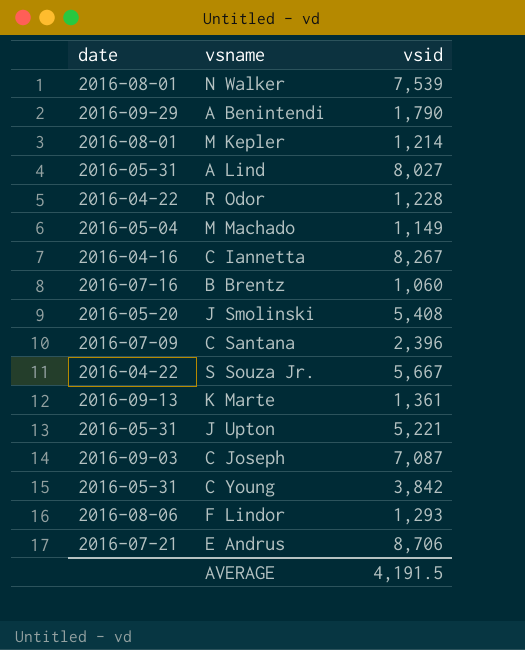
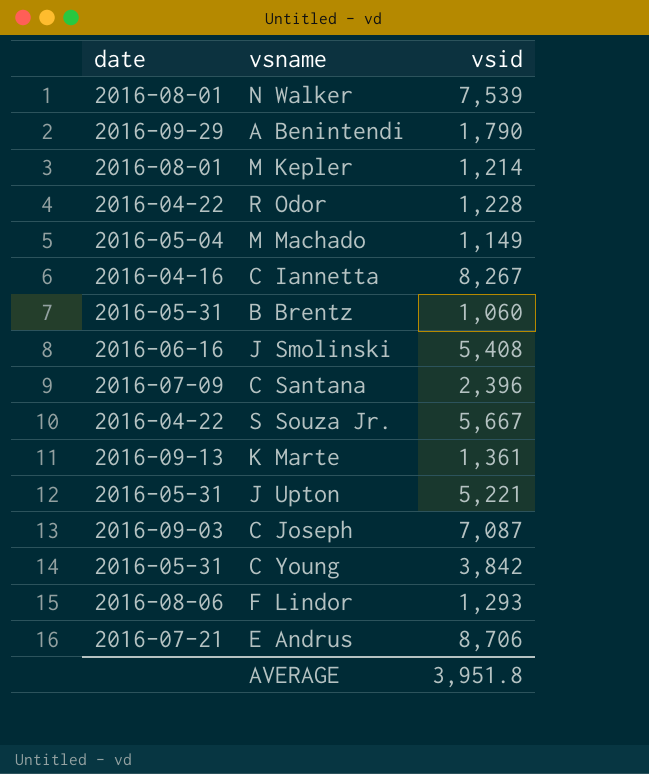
row A Lind: 2016-05-31 | 8,027 -> none
B Brentz | date: 2016-07-16 -> 2016-05-31
J Smolinski | date: 2016-05-20 -> 2016-06-16
AVERAGE | vsid: 4,191.5 -> 3,951.8

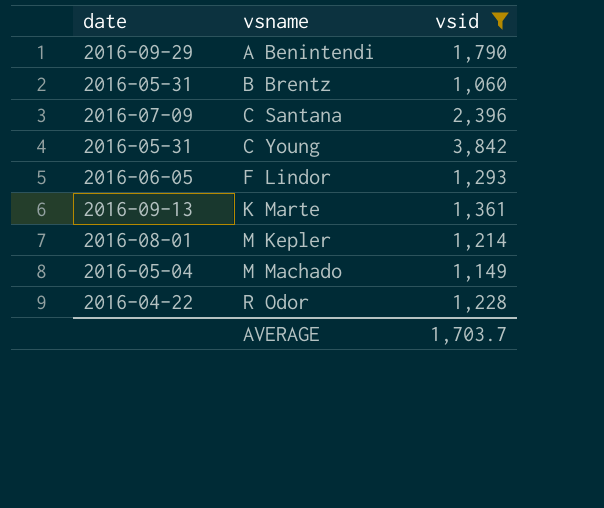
filter: none -> vsid <= 3,842
row order: none -> vsname ascending
F Lindor | date: 2016-08-06 -> 2016-06-05
AVERAGE | vsid: 3,951.8 -> 1,703.7

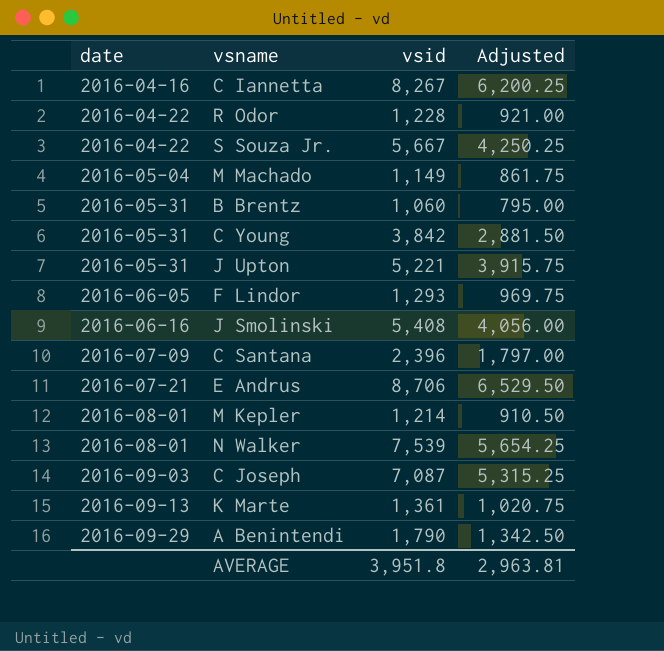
filter: vsid <= 3,842 -> none
row order: vsname ascending -> date ascending
column Adjusted | formula: none -> [vsid] * 0.75
AVERAGE | vsid: 1,703.7 -> 3,951.8

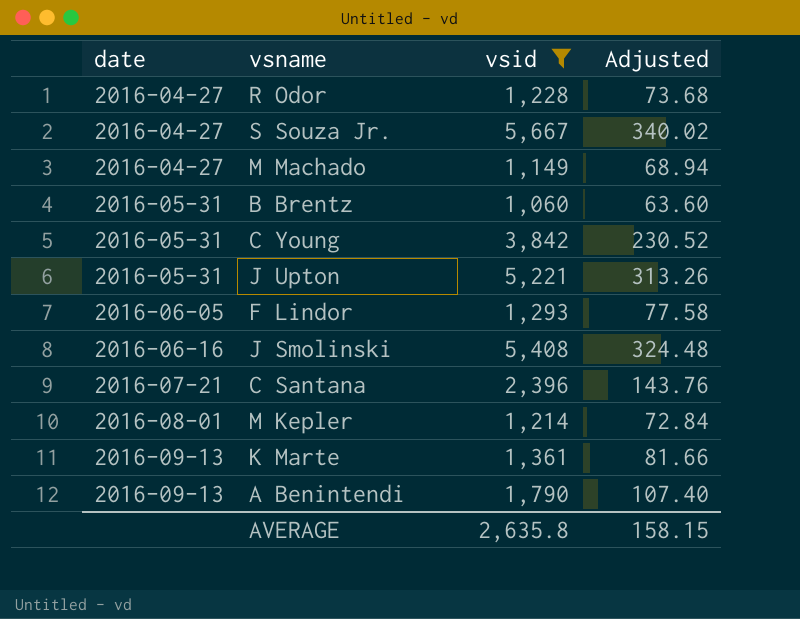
filter: none -> vsid <= 5,667
column Adjusted | formula: [vsid] * 0.75 -> [vsid] * 0.06
R Odor | date: 2016-04-22 -> 2016-04-27
S Souza Jr. | date: 2016-04-22 -> 2016-04-27
M Machado | date: 2016-05-04 -> 2016-04-27
C Santana | date: 2016-07-09 -> 2016-07-21
A Benintendi | date: 2016-09-29 -> 2016-09-13
AVERAGE | vsid: 3,951.8 -> 2,635.8
AVERAGE | Adjusted: 2,963.81 -> 158.15

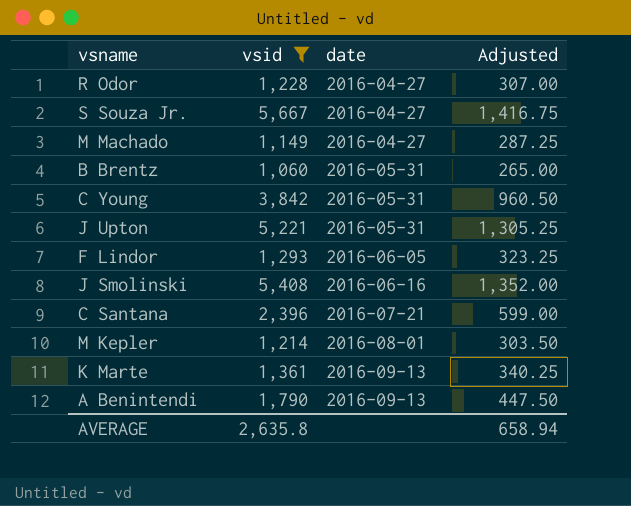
column date | position: 1 -> 3
column Adjusted | formula: [vsid] * 0.06 -> [vsid] * 0.25
AVERAGE | Adjusted: 158.15 -> 658.94

